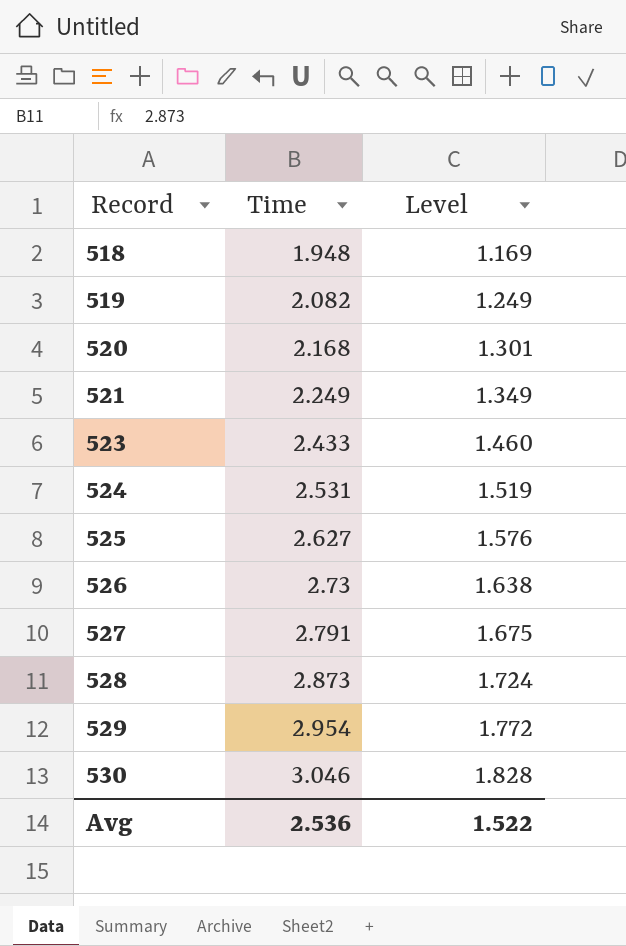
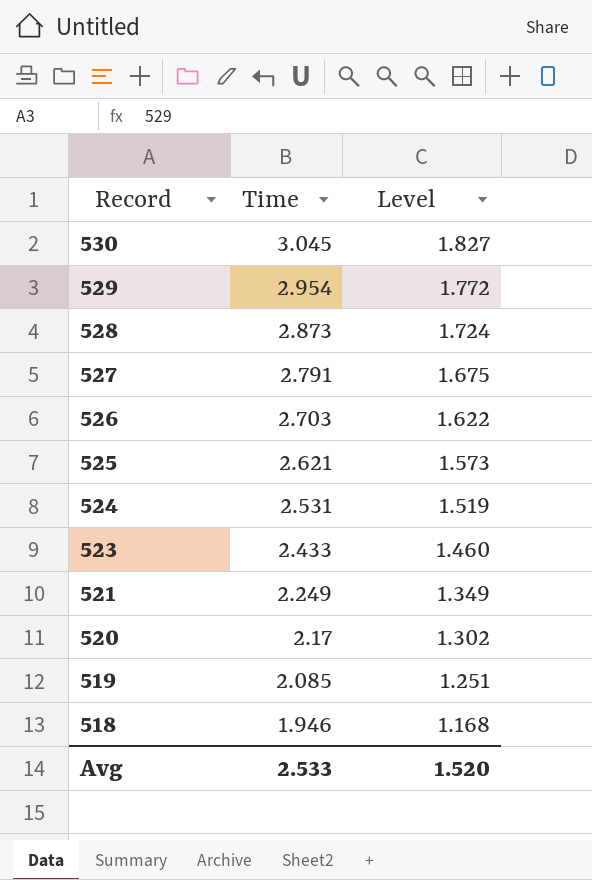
row order: Record ascending -> Record descending
530 | Time: 3.046 -> 3.045
530 | Level: 1.828 -> 1.827
526 | Time: 2.73 -> 2.703
526 | Level: 1.638 -> 1.622
525 | Time: 2.627 -> 2.621
525 | Level: 1.576 -> 1.573
520 | Time: 2.168 -> 2.17
520 | Level: 1.301 -> 1.302
519 | Time: 2.082 -> 2.085
519 | Level: 1.249 -> 1.251
518 | Time: 1.948 -> 1.946
518 | Level: 1.169 -> 1.168
Avg | Time: 2.536 -> 2.533
Avg | Level: 1.522 -> 1.520

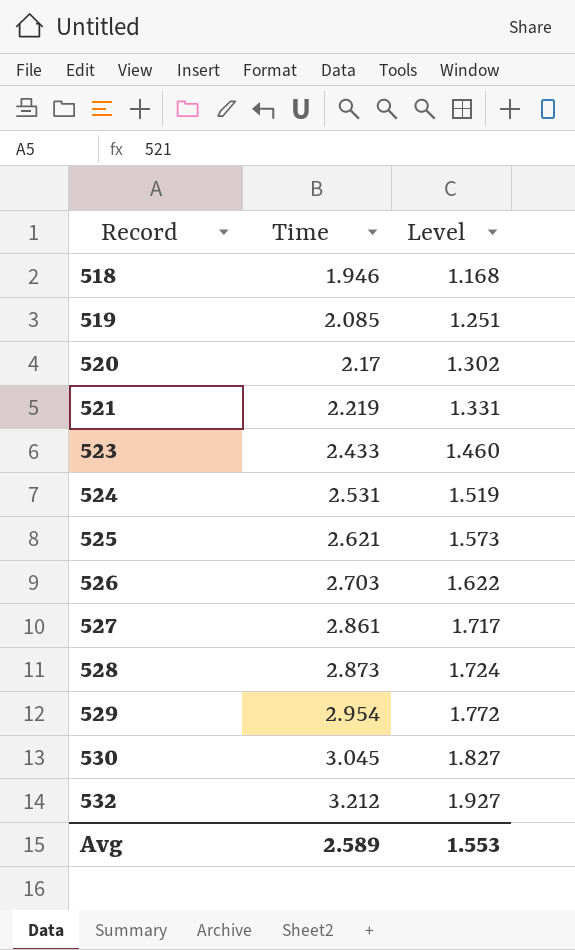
row order: Record descending -> Record ascending
521 | Time: 2.249 -> 2.219
521 | Level: 1.349 -> 1.331
527 | Time: 2.791 -> 2.861
527 | Level: 1.675 -> 1.717
row 532: none -> 3.212 | 1.927
Avg | Time: 2.533 -> 2.589
Avg | Level: 1.520 -> 1.553

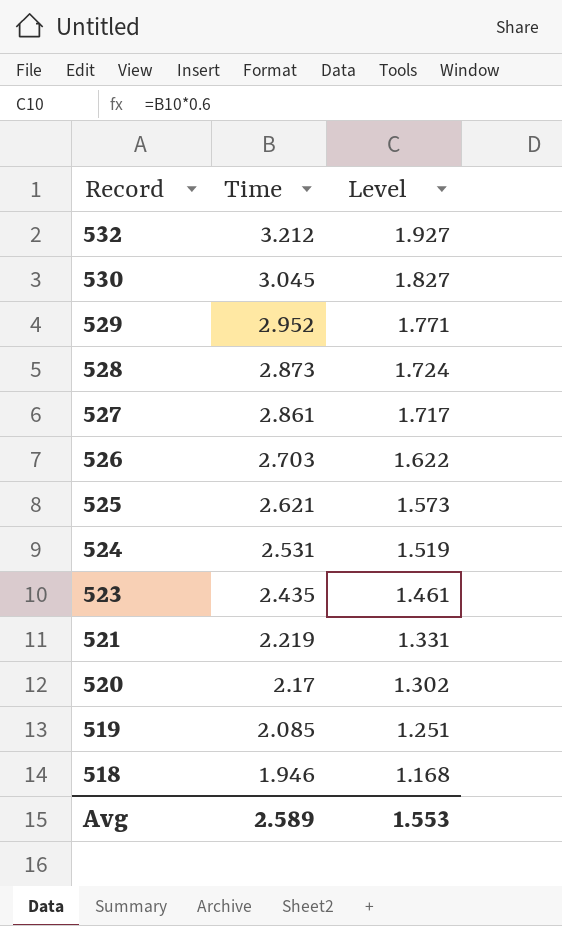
row order: Record ascending -> Record descending
529 | Time: 2.954 -> 2.952
529 | Level: 1.772 -> 1.771
523 | Time: 2.433 -> 2.435
523 | Level: 1.460 -> 1.461

